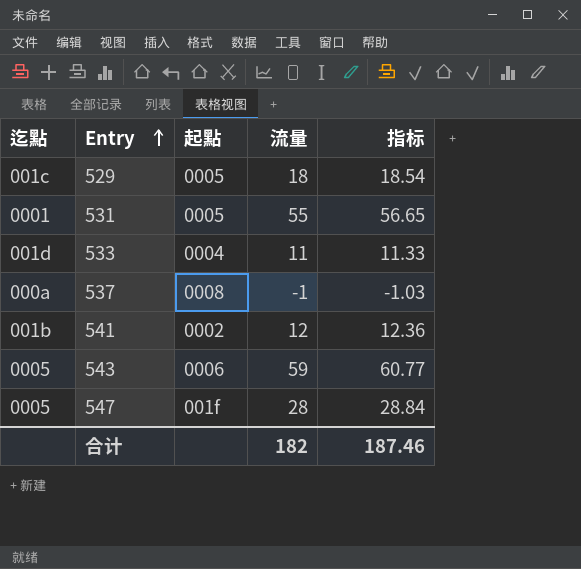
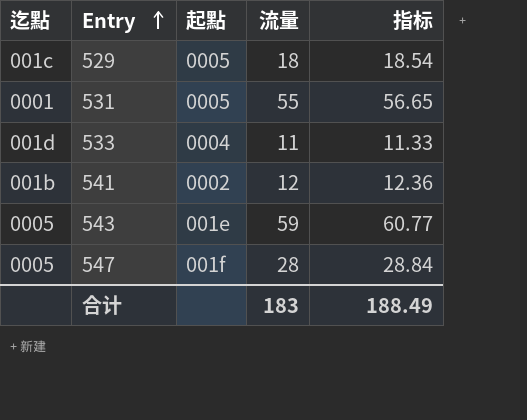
row 537: 000a | 0008 | -1 | -1.03 -> none
543 | 起點: 0006 -> 001e
合计 | 流量: 182 -> 183
合计 | 指标: 187.46 -> 188.49

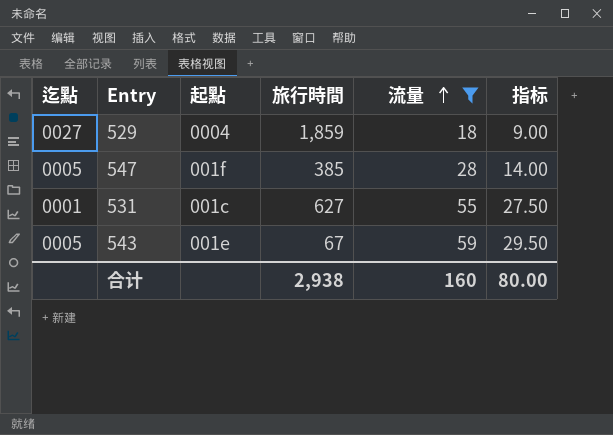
filter: none -> 流量 >= 18
row order: Entry ascending -> 流量 ascending
column 旅行時間 | position: none -> 4
column 指标 | formula: [流量] * 1.03 -> [流量] * 0.5
529 | 迄點: 001c -> 0027
529 | 起點: 0005 -> 0004
531 | 起點: 0005 -> 001c
合计 | 流量: 183 -> 160
合计 | 指标: 188.49 -> 80.00

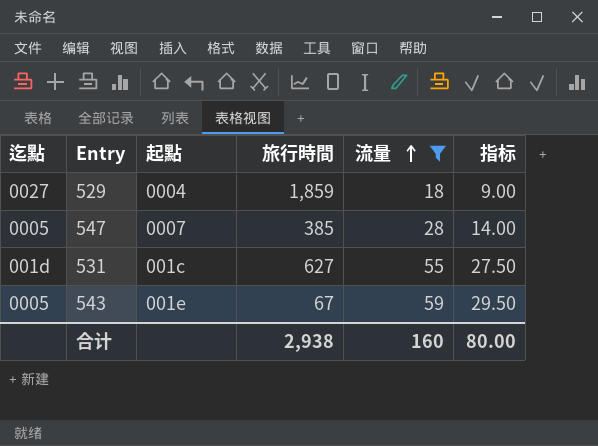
547 | 起點: 001f -> 0007
531 | 迄點: 0001 -> 001d

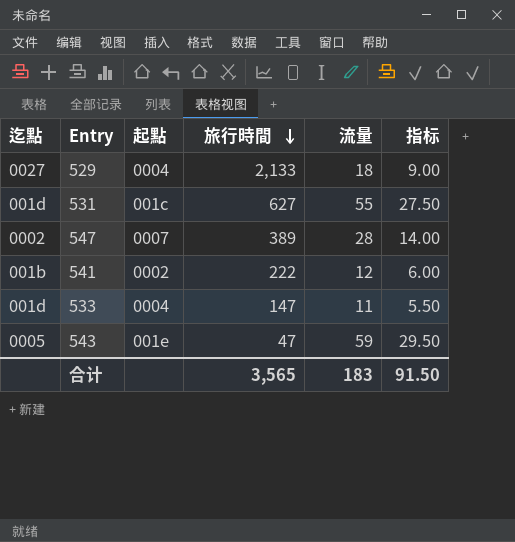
filter: 流量 >= 18 -> none
row order: 流量 ascending -> 旅行時間 descending
529 | 旅行時間: 1,859 -> 2,133
547 | 迄點: 0005 -> 0002
547 | 旅行時間: 385 -> 389
543 | 旅行時間: 67 -> 47
合计 | 旅行時間: 2,938 -> 3,565
合计 | 流量: 160 -> 183
合计 | 指标: 80.00 -> 91.50

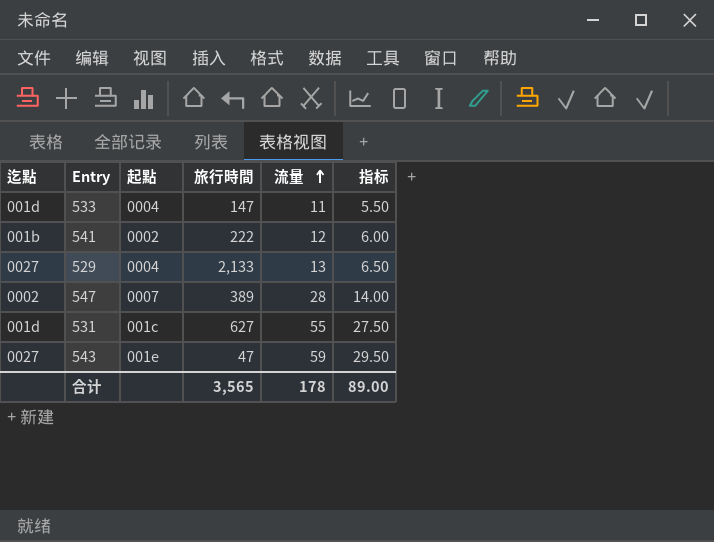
row order: 旅行時間 descending -> 流量 ascending
529 | 流量: 18 -> 13
529 | 指标: 9.00 -> 6.50
543 | 迄點: 0005 -> 0027
合计 | 流量: 183 -> 178
合计 | 指标: 91.50 -> 89.00

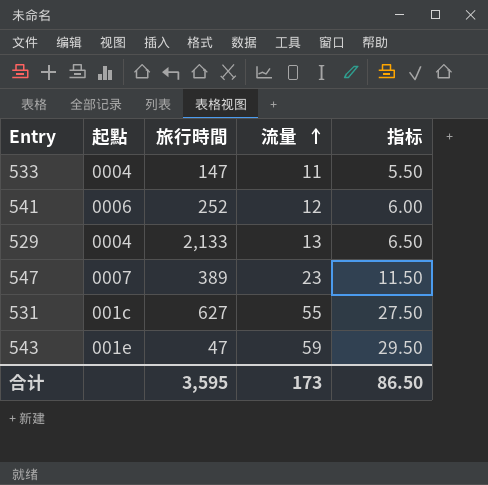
column 迄點 | position: 1 -> none
541 | 起點: 0002 -> 0006
541 | 旅行時間: 222 -> 252
547 | 流量: 28 -> 23
547 | 指标: 14.00 -> 11.50
合计 | 旅行時間: 3,565 -> 3,595
合计 | 流量: 178 -> 173
合计 | 指标: 89.00 -> 86.50

